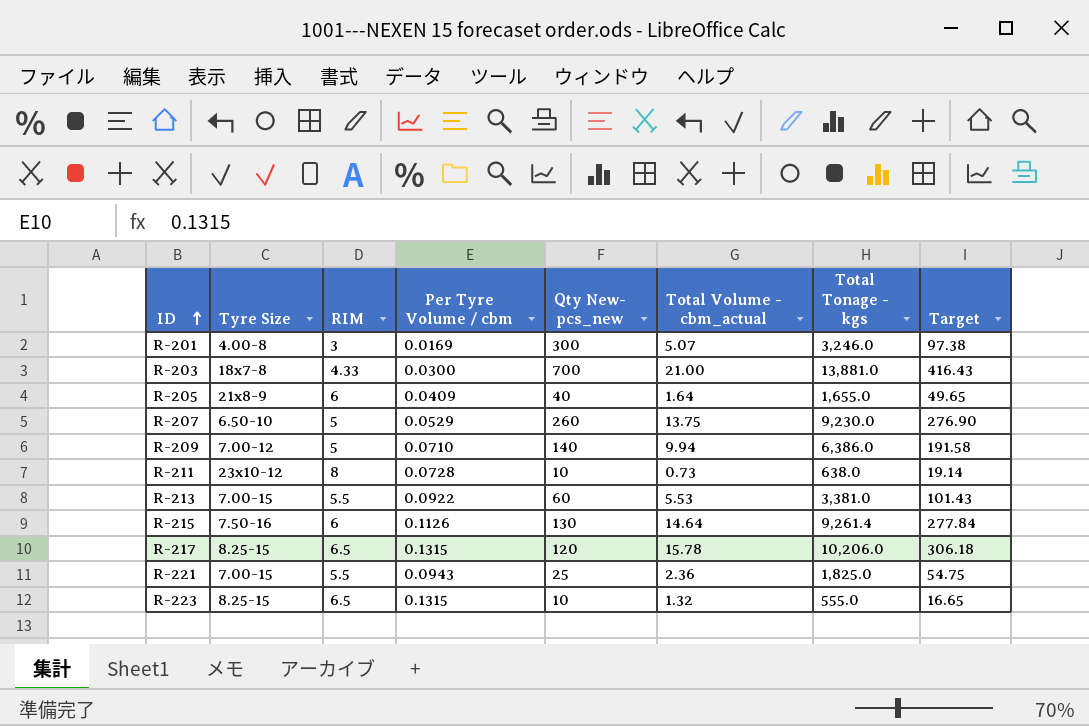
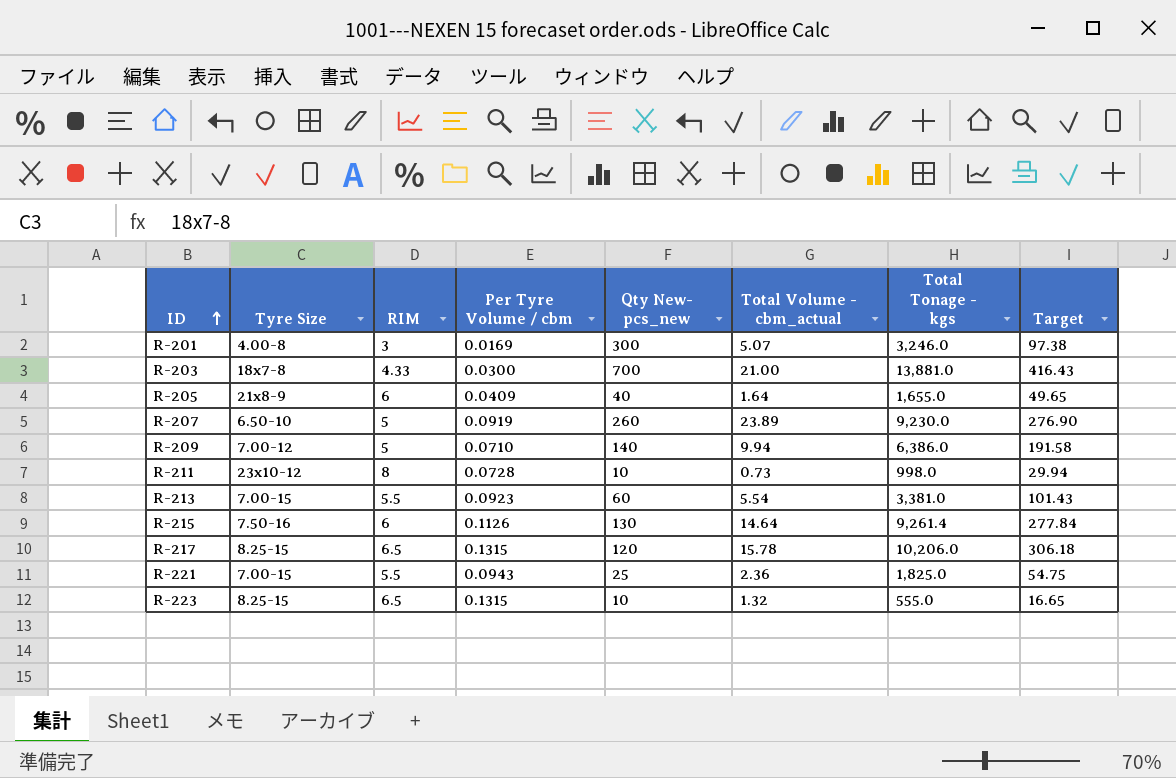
R-207 | Per Tyre Volume / cbm: 0.0529 -> 0.0919
R-207 | Total Volume - cbm_actual: 13.75 -> 23.89
R-211 | Total Tonage - kgs: 638.0 -> 998.0
R-211 | Target: 19.14 -> 29.94
R-213 | Per Tyre Volume / cbm: 0.0922 -> 0.0923
R-213 | Total Volume - cbm_actual: 5.53 -> 5.54

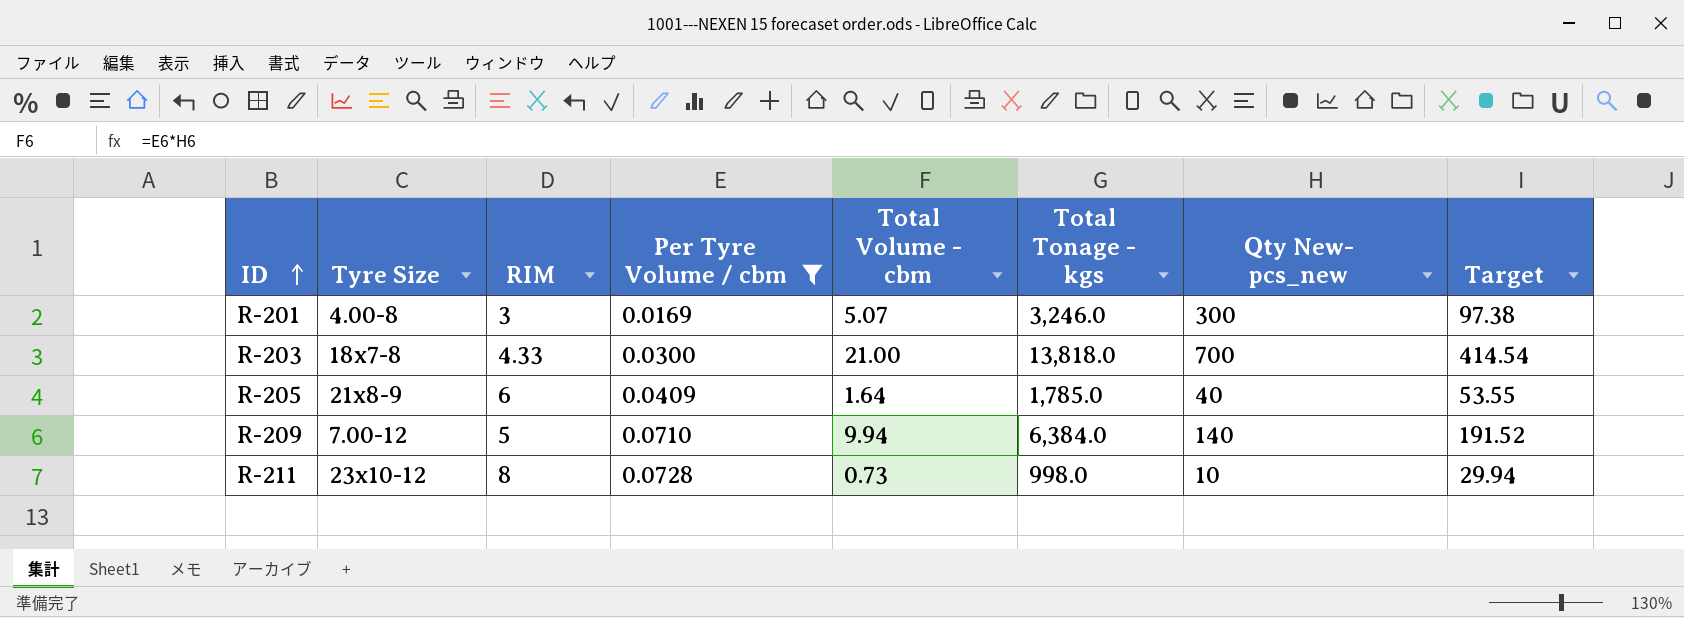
filter: none -> Per Tyre Volume / cbm <= 0.0728
column name: Total Volume - cbm_actual -> Total Volume - cbm
column Qty New- pcs_new | position: 5 -> 7
R-203 | Total Tonage - kgs: 13,881.0 -> 13,818.0
R-203 | Target: 416.43 -> 414.54
R-205 | Total Tonage - kgs: 1,655.0 -> 1,785.0
R-205 | Target: 49.65 -> 53.55
R-209 | Total Tonage - kgs: 6,386.0 -> 6,384.0
R-209 | Target: 191.58 -> 191.52

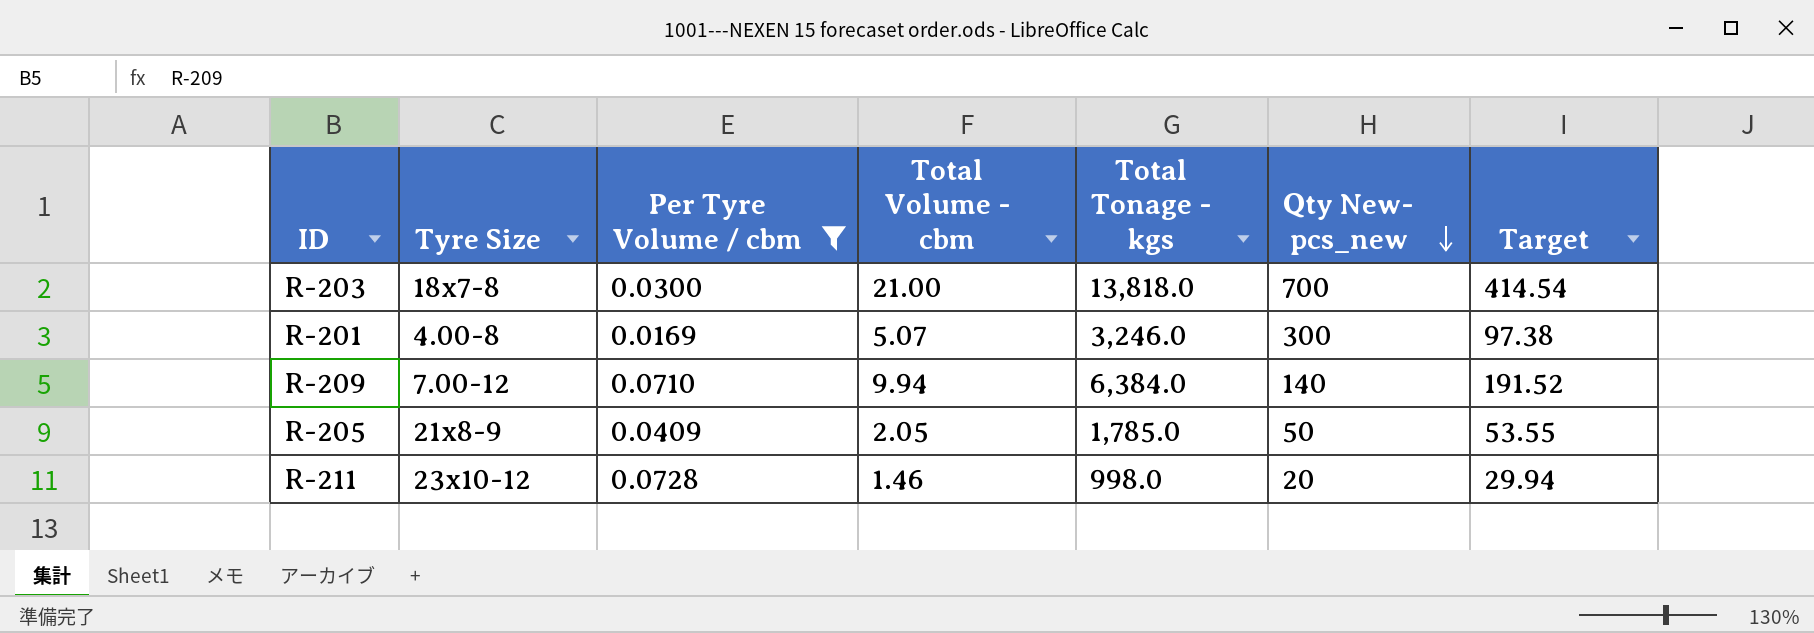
row order: ID ascending -> Qty New- pcs_new descending
column RIM | position: 3 -> none
R-205 | Total Volume - cbm: 1.64 -> 2.05
R-205 | Qty New- pcs_new: 40 -> 50
R-211 | Total Volume - cbm: 0.73 -> 1.46
R-211 | Qty New- pcs_new: 10 -> 20

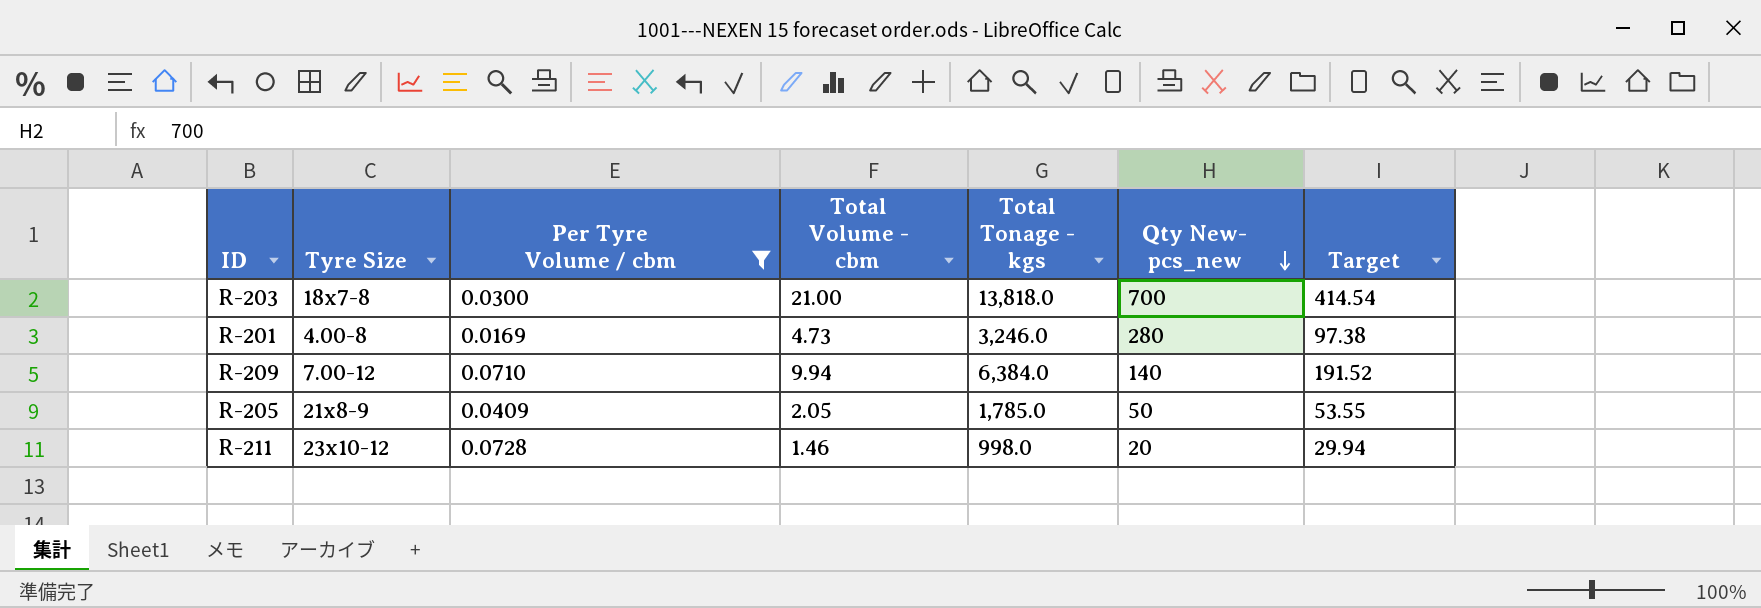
R-201 | Total Volume - cbm: 5.07 -> 4.73
R-201 | Qty New- pcs_new: 300 -> 280

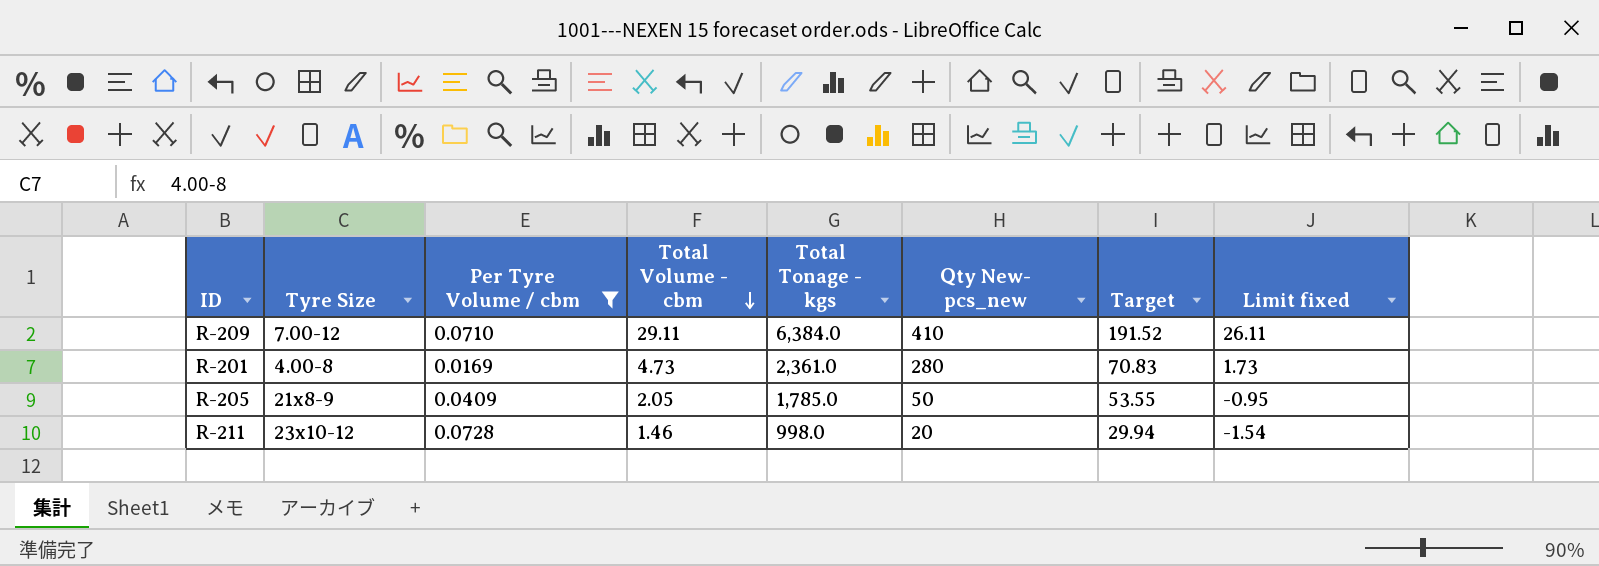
row order: Qty New- pcs_new descending -> Total Volume - cbm descending
column Limit fixed | formula: none -> [Total Volume - cbm] - 3
row R-203: 18x7-8 | 0.0300 | 21.00 | 13,818.0 | 700 | 414.54 -> none
R-209 | Total Volume - cbm: 9.94 -> 29.11
R-209 | Qty New- pcs_new: 140 -> 410
R-201 | Total Tonage - kgs: 3,246.0 -> 2,361.0
R-201 | Target: 97.38 -> 70.83

